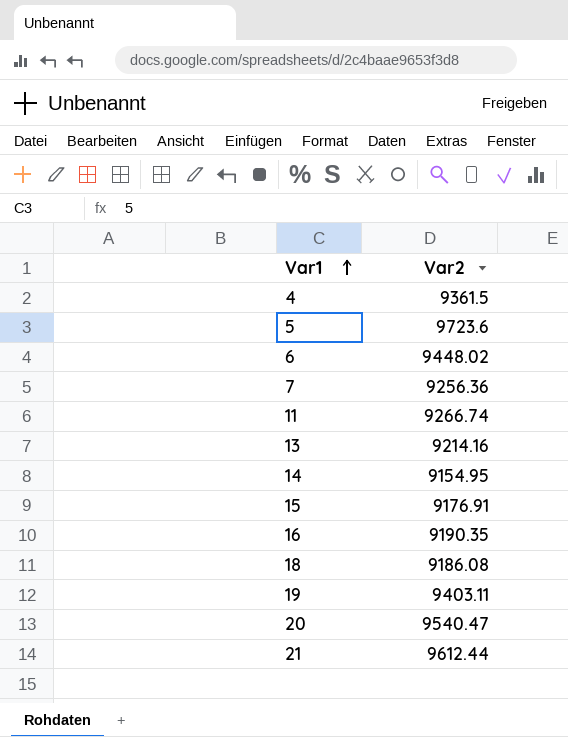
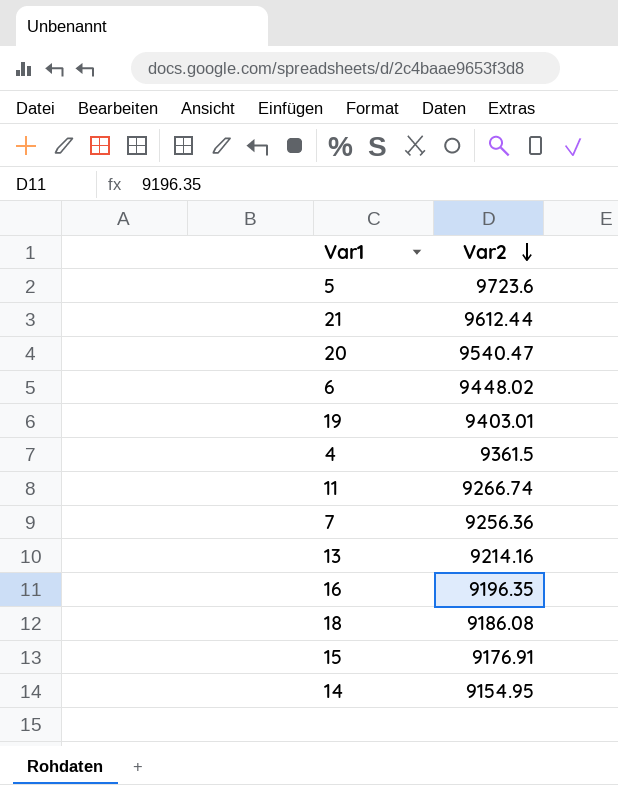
row order: Var1 ascending -> Var2 descending
19 | Var2: 9403.11 -> 9403.01
16 | Var2: 9190.35 -> 9196.35

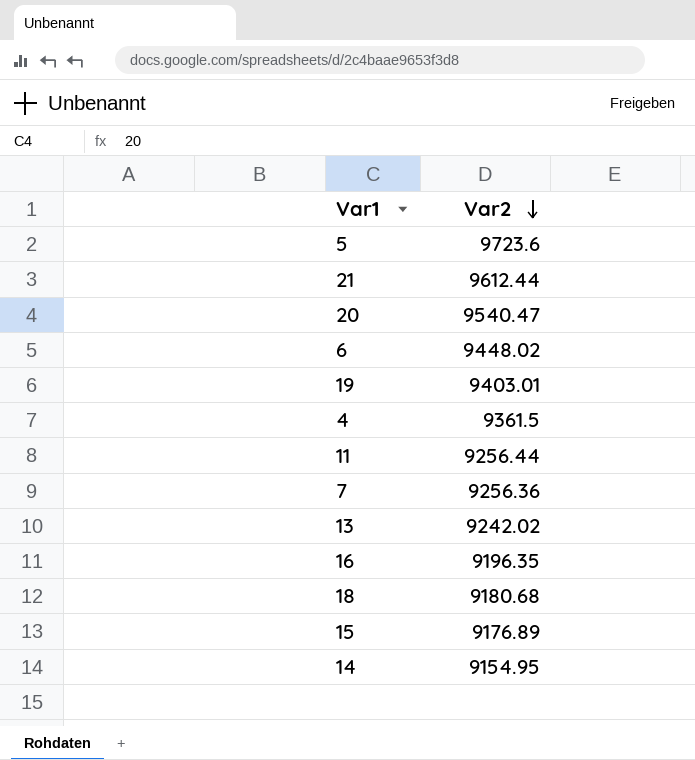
11 | Var2: 9266.74 -> 9256.44
13 | Var2: 9214.16 -> 9242.02
18 | Var2: 9186.08 -> 9180.68
15 | Var2: 9176.91 -> 9176.89

